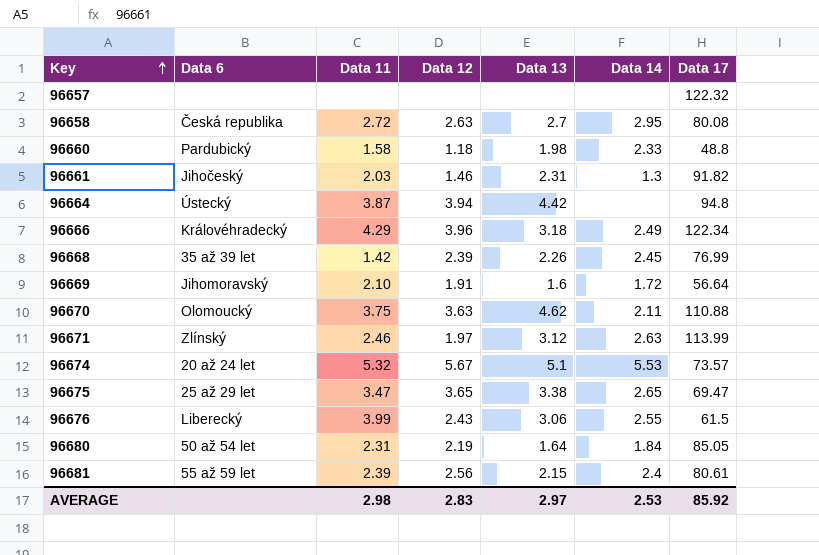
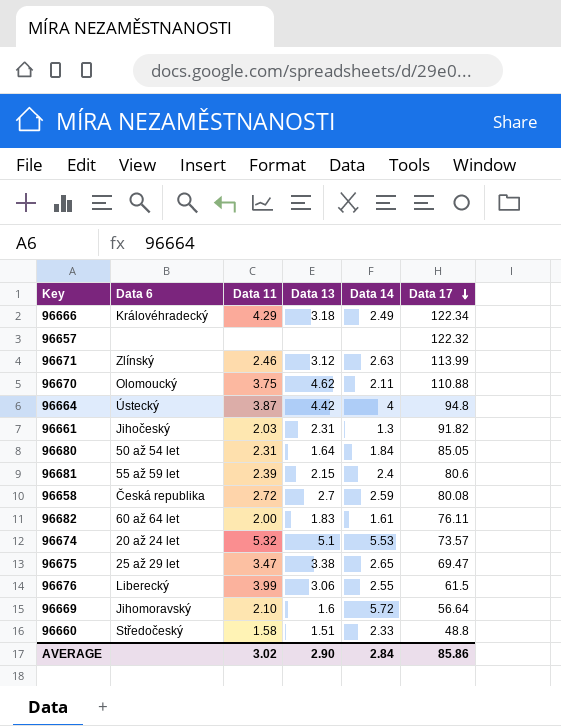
row order: Key ascending -> Data 17 descending
column Data 12 | position: 4 -> none
row 96668: 35 až 39 let | 1.42 | 2.39 | 2.26 | 2.45 | 76.99 -> none
96664 | Data 14: none -> 4
96681 | Data 17: 80.61 -> 80.6
96658 | Data 14: 2.95 -> 2.59
row 96682: none -> 60 až 64 let | 2.00 | 1.83 | 1.61 | 76.11
96669 | Data 14: 1.72 -> 5.72
96660 | Data 6: Pardubický -> Středočeský
96660 | Data 13: 1.98 -> 1.51
AVERAGE | Data 11: 2.98 -> 3.02
AVERAGE | Data 13: 2.97 -> 2.90
AVERAGE | Data 14: 2.53 -> 2.84
AVERAGE | Data 17: 85.92 -> 85.86

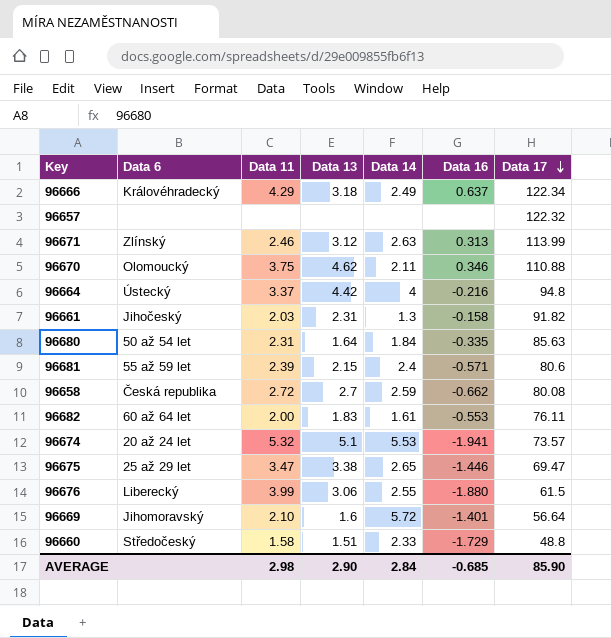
column Data 16 | position: none -> 6
96664 | Data 11: 3.87 -> 3.37
96680 | Data 17: 85.05 -> 85.63
AVERAGE | Data 11: 3.02 -> 2.98
AVERAGE | Data 17: 85.86 -> 85.90

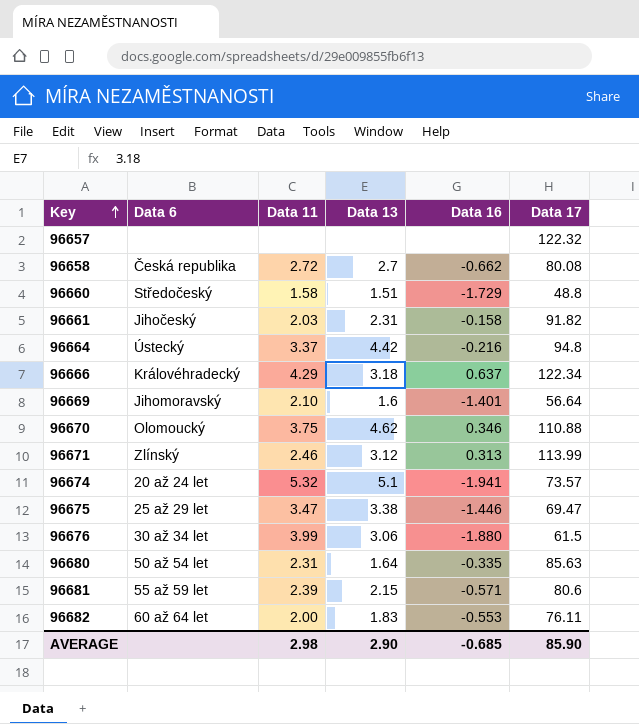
row order: Data 17 descending -> Key ascending
column Data 14 | position: 5 -> none
96676 | Data 6: Liberecký -> 30 až 34 let

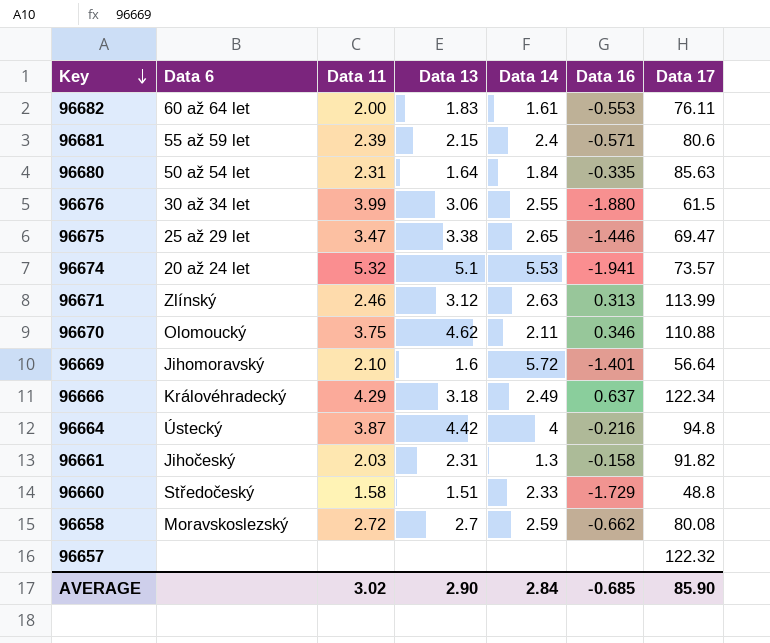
row order: Key ascending -> Key descending
column Data 14 | position: none -> 5
96664 | Data 11: 3.37 -> 3.87
96658 | Data 6: Česká republika -> Moravskoslezský
AVERAGE | Data 11: 2.98 -> 3.02

